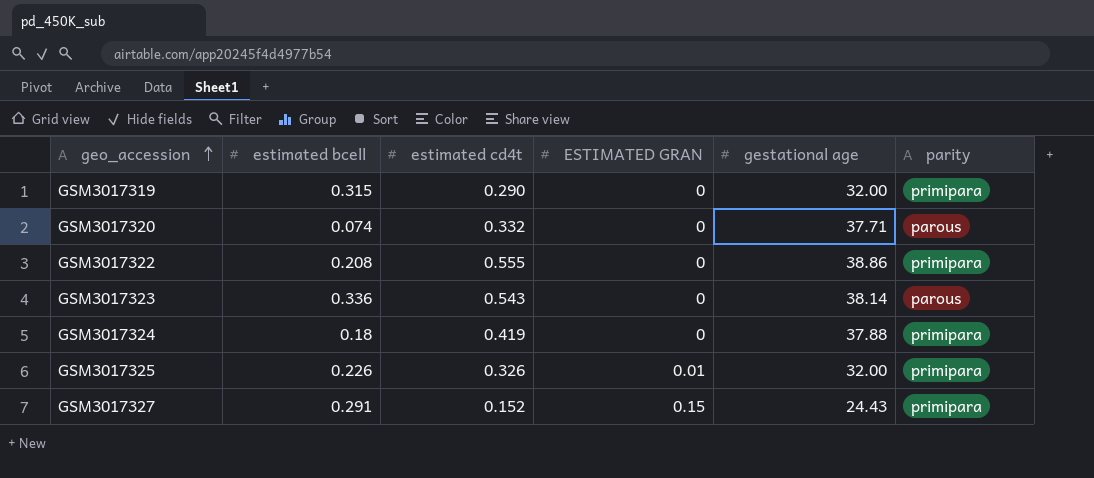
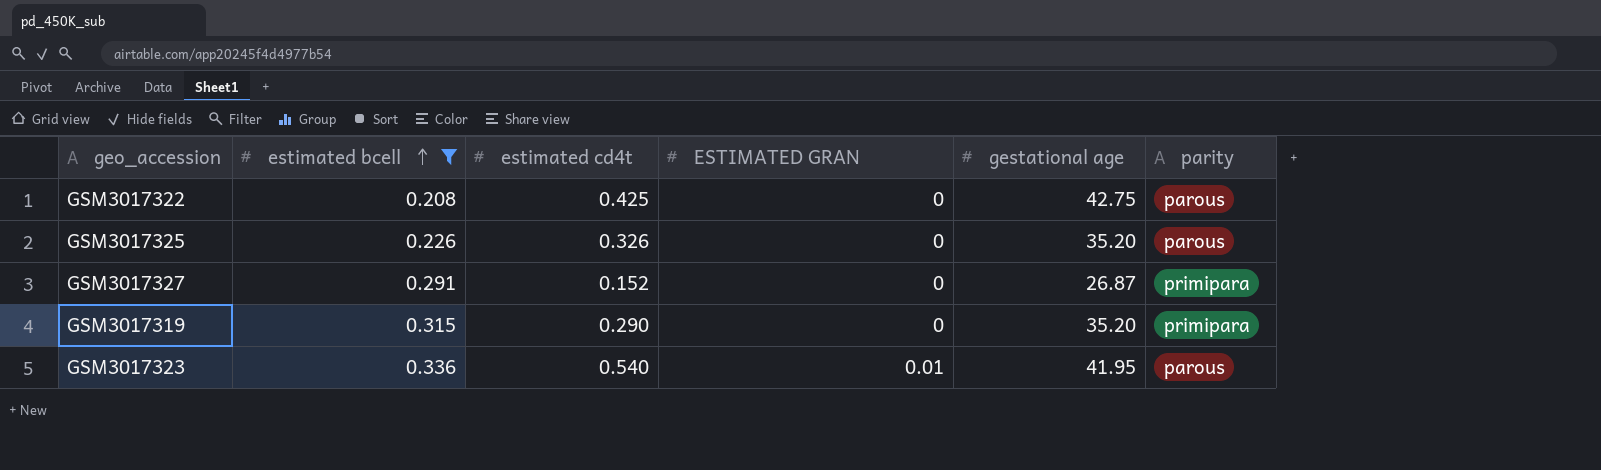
filter: none -> estimated bcell >= 0.208
row order: geo_accession ascending -> estimated bcell ascending
GSM3017322 | estimated cd4t: 0.555 -> 0.425
GSM3017322 | gestational age: 38.86 -> 42.75
GSM3017322 | parity: primipara -> parous
GSM3017325 | ESTIMATED GRAN: 0.01 -> 0
GSM3017325 | gestational age: 32.00 -> 35.20
GSM3017325 | parity: primipara -> parous
GSM3017327 | ESTIMATED GRAN: 0.15 -> 0
GSM3017327 | gestational age: 24.43 -> 26.87
GSM3017319 | gestational age: 32.00 -> 35.20
GSM3017323 | estimated cd4t: 0.543 -> 0.540
GSM3017323 | ESTIMATED GRAN: 0 -> 0.01
GSM3017323 | gestational age: 38.14 -> 41.95

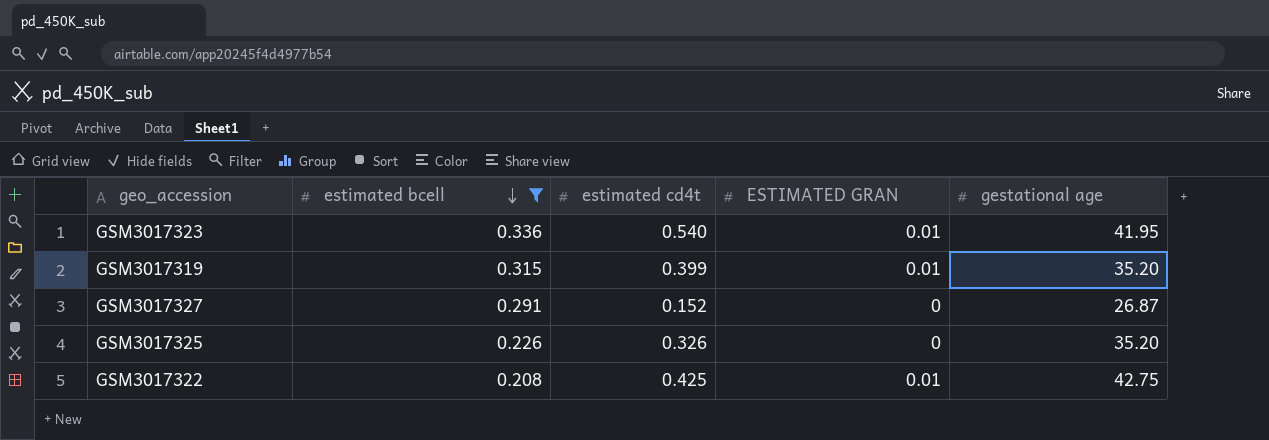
row order: estimated bcell ascending -> estimated bcell descending
column parity | position: 6 -> none
GSM3017319 | estimated cd4t: 0.290 -> 0.399
GSM3017319 | ESTIMATED GRAN: 0 -> 0.01
GSM3017322 | ESTIMATED GRAN: 0 -> 0.01

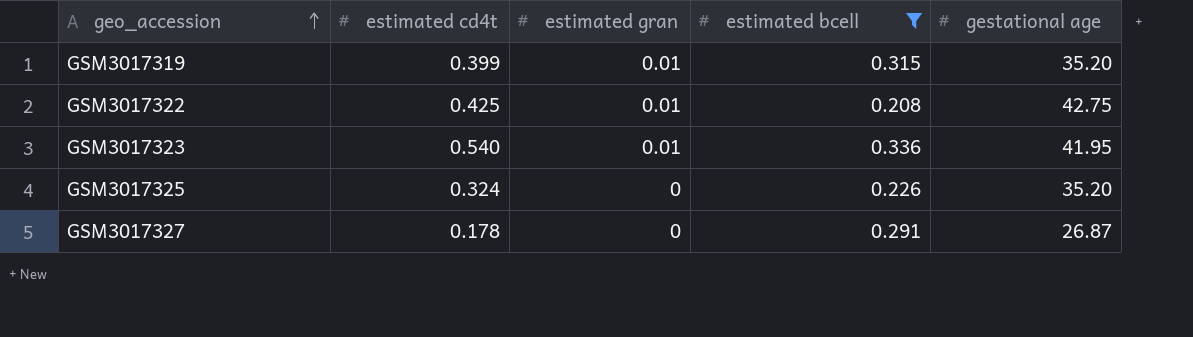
row order: estimated bcell descending -> geo_accession ascending
column name: ESTIMATED GRAN -> estimated gran
column estimated bcell | position: 2 -> 4
GSM3017325 | estimated cd4t: 0.326 -> 0.324
GSM3017327 | estimated cd4t: 0.152 -> 0.178

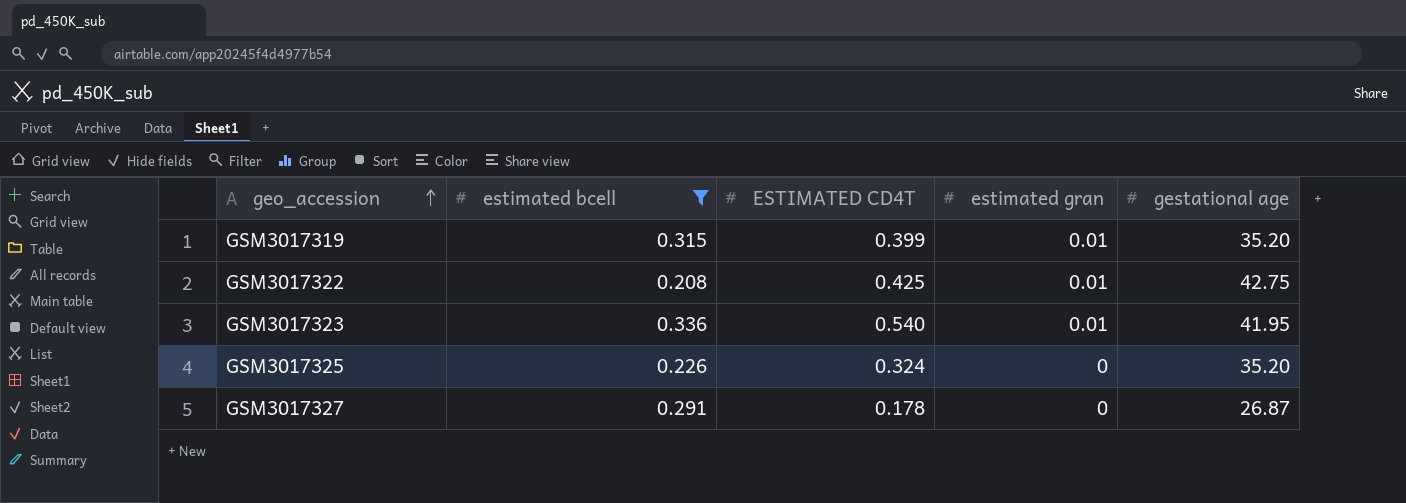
column estimated bcell | position: 4 -> 2
column name: estimated cd4t -> ESTIMATED CD4T

